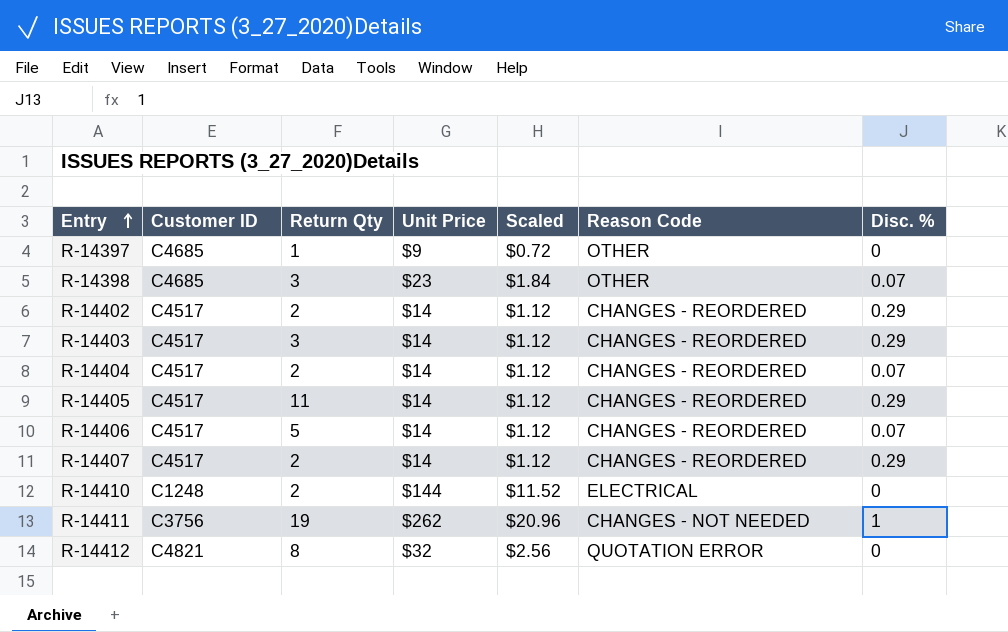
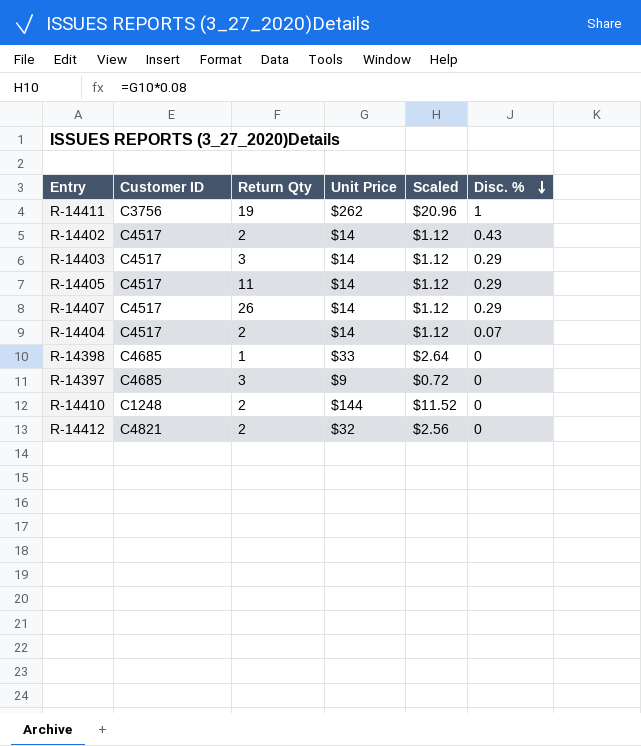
row order: Entry ascending -> Disc. % descending
column Reason Code | position: 6 -> none
row R-14406: C4517 | 5 | $14 | $1.12 | CHANGES - REORDERED | 0.07 -> none
R-14402 | Disc. %: 0.29 -> 0.43
R-14407 | Return Qty: 2 -> 26
R-14398 | Return Qty: 3 -> 1
R-14398 | Unit Price: $23 -> $33
R-14398 | Scaled: $1.84 -> $2.64
R-14398 | Disc. %: 0.07 -> 0
R-14397 | Return Qty: 1 -> 3
R-14412 | Return Qty: 8 -> 2

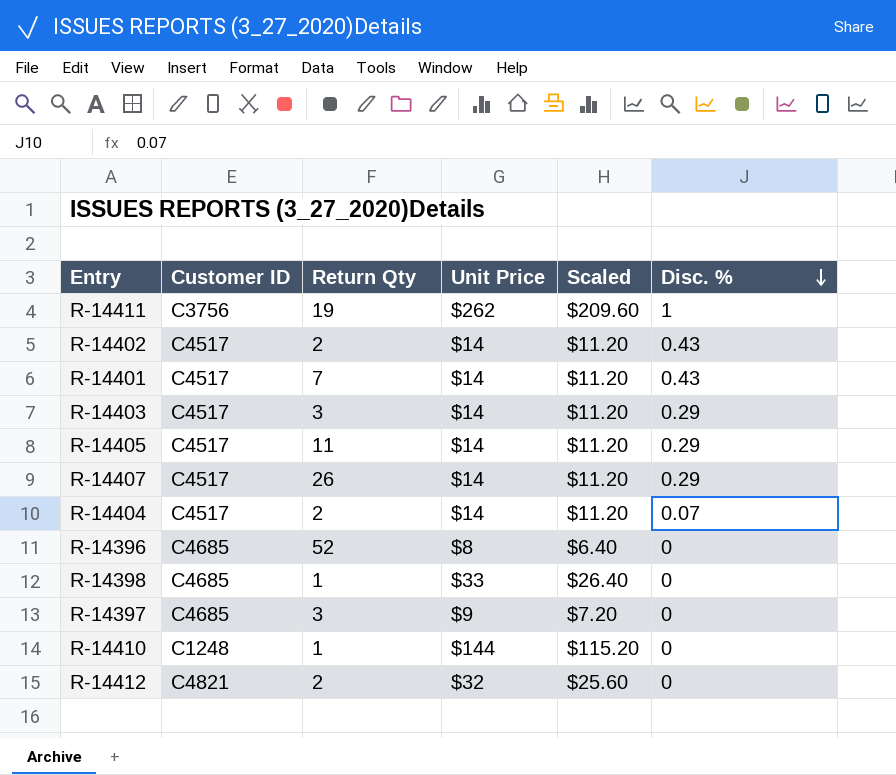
column Scaled | formula: [Unit Price] * 0.08 -> [Unit Price] * 0.8
row R-14401: none -> C4517 | 7 | $14 | $11.20 | 0.43
row R-14396: none -> C4685 | 52 | $8 | $6.40 | 0
R-14410 | Return Qty: 2 -> 1

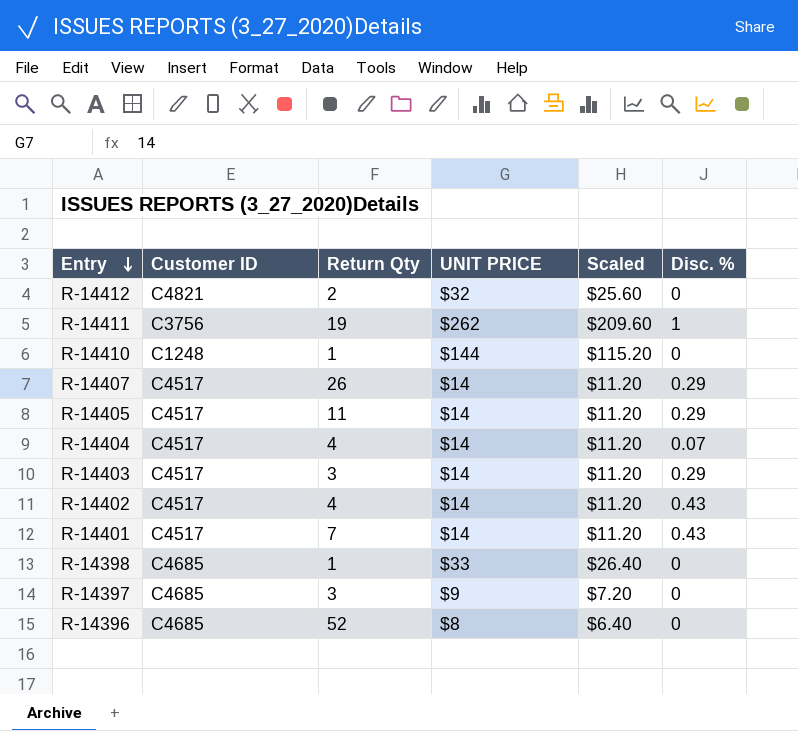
row order: Disc. % descending -> Entry descending
column name: Unit Price -> UNIT PRICE
R-14404 | Return Qty: 2 -> 4
R-14402 | Return Qty: 2 -> 4

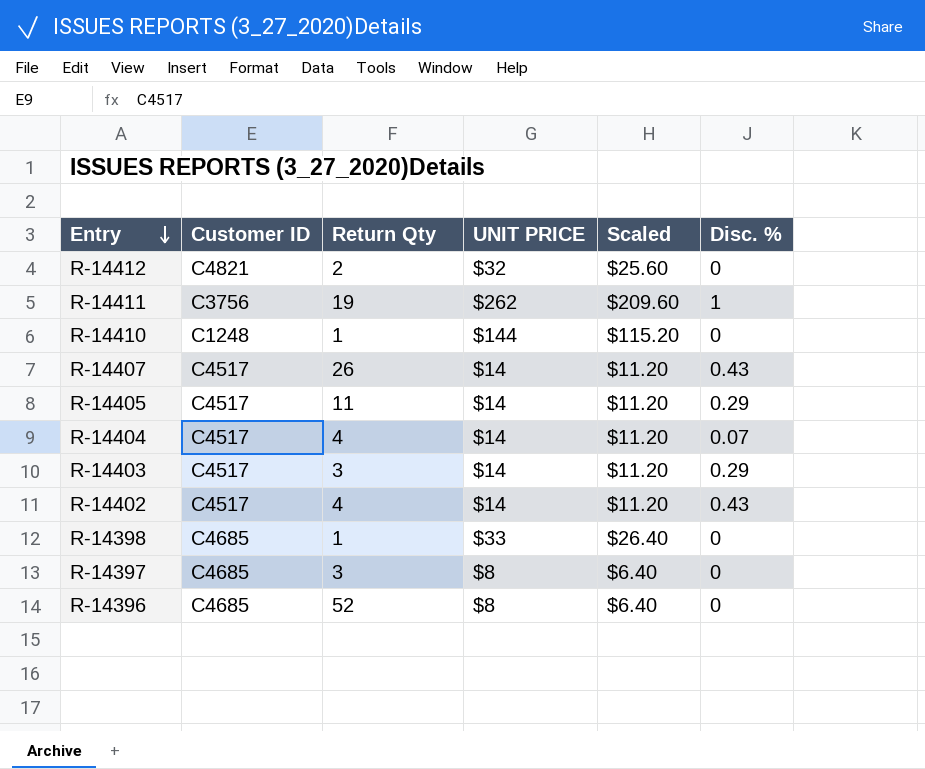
row R-14401: C4517 | 7 | $14 | $11.20 | 0.43 -> none
R-14407 | Disc. %: 0.29 -> 0.43
R-14397 | UNIT PRICE: $9 -> $8
R-14397 | Scaled: $7.20 -> $6.40

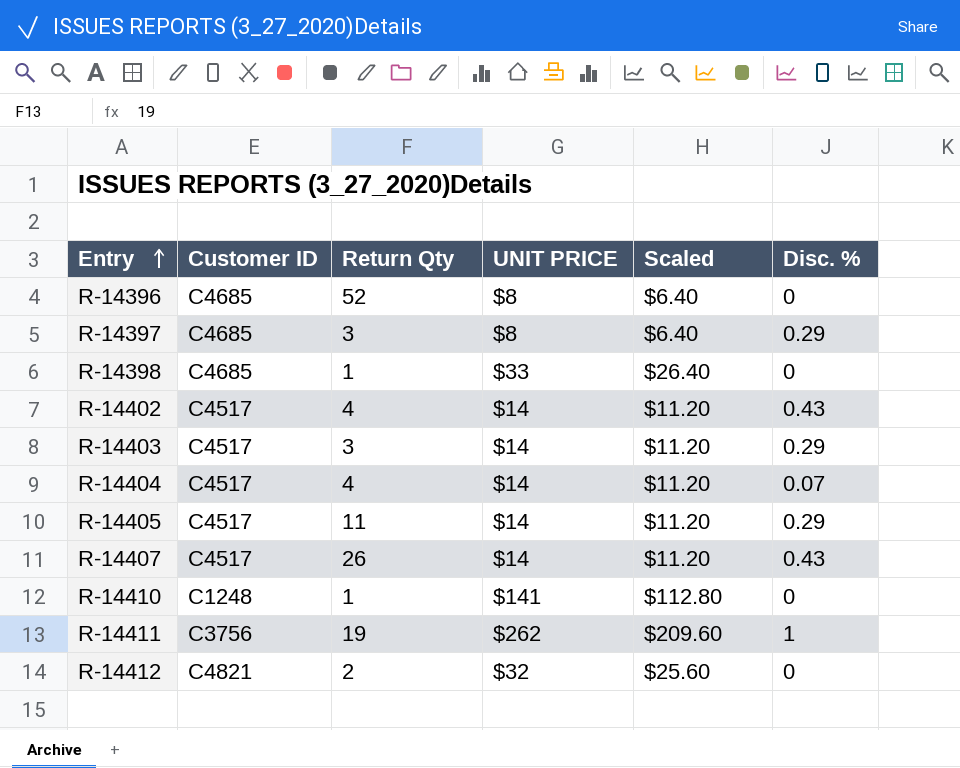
row order: Entry descending -> Entry ascending
R-14397 | Disc. %: 0 -> 0.29
R-14410 | UNIT PRICE: $144 -> $141
R-14410 | Scaled: $115.20 -> $112.80

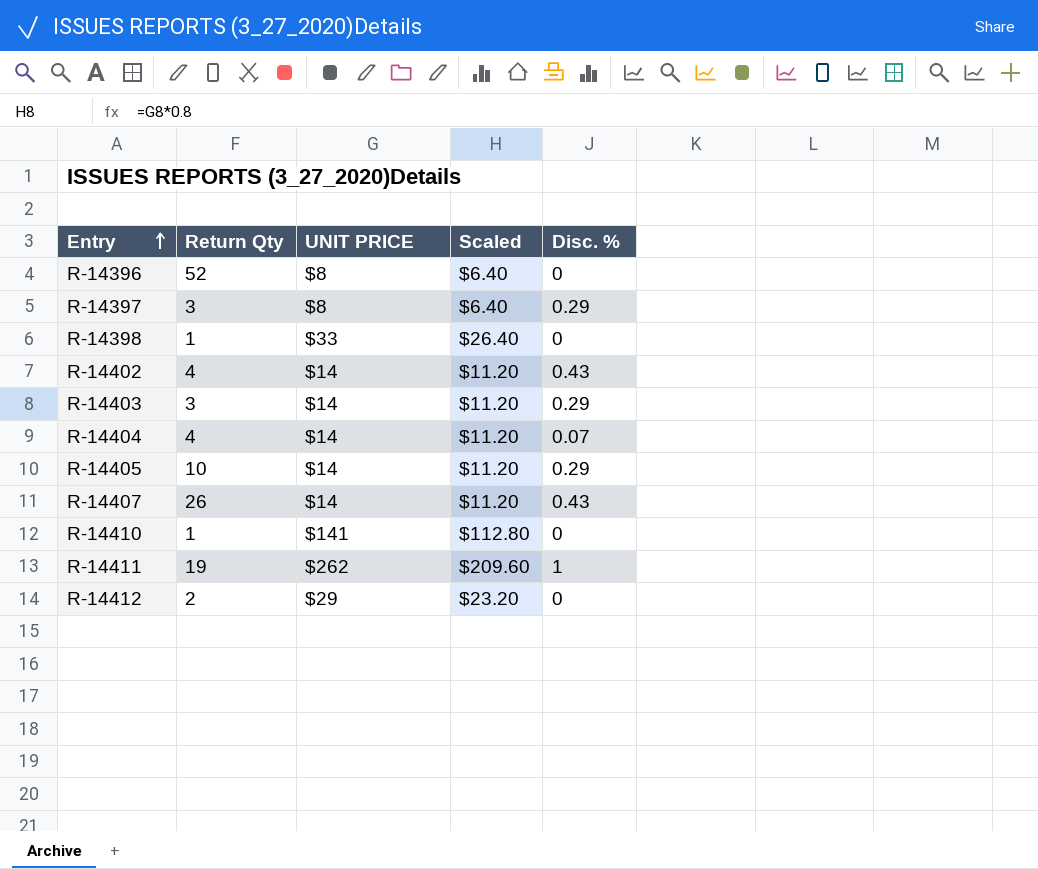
column Customer ID | position: 2 -> none
R-14405 | Return Qty: 11 -> 10
R-14412 | UNIT PRICE: $32 -> $29
R-14412 | Scaled: $25.60 -> $23.20

